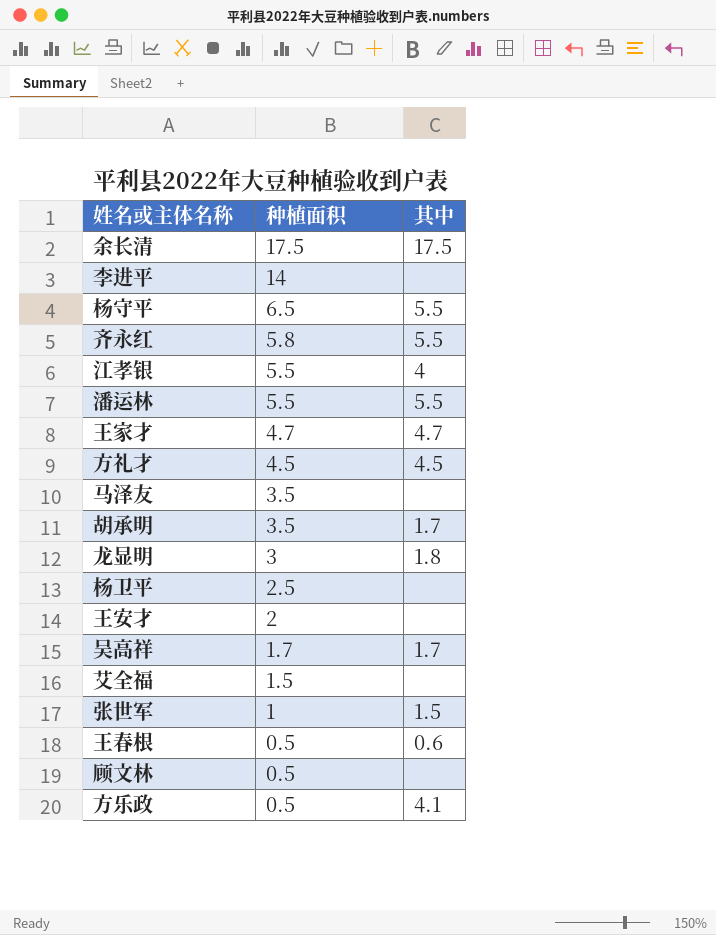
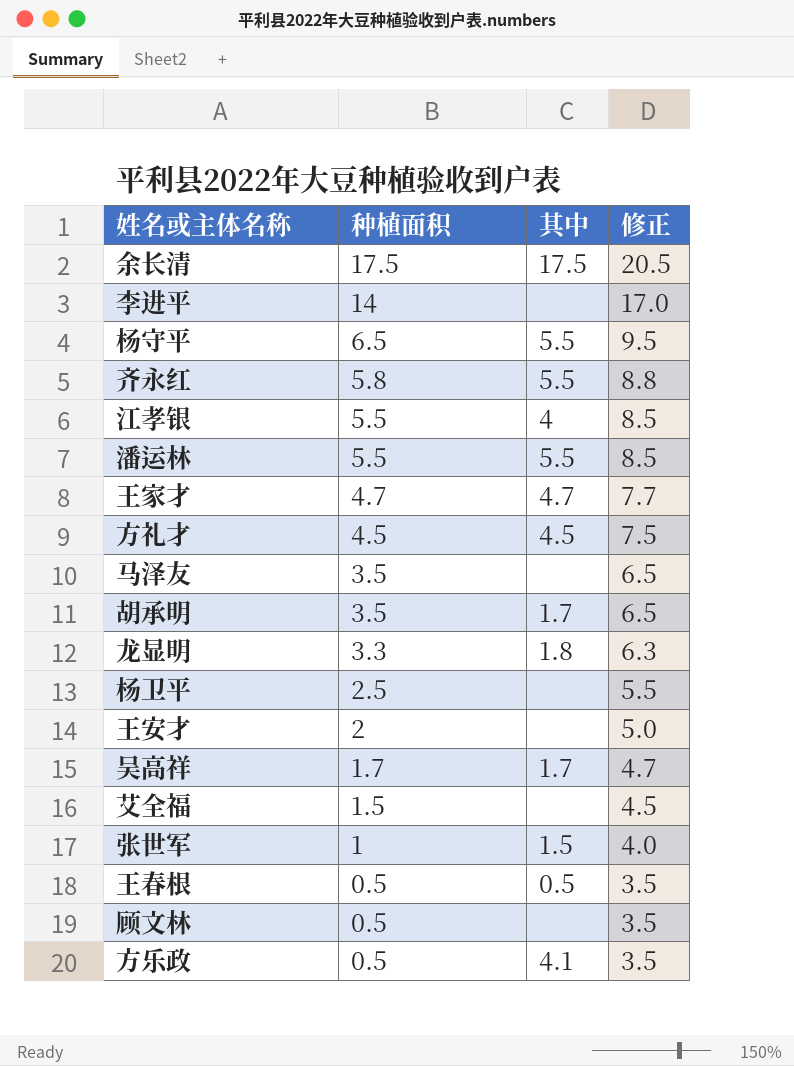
column 修正 | formula: none -> [种植面积] + 3
龙显明 | 种植面积: 3 -> 3.3
王春根 | 其中: 0.6 -> 0.5

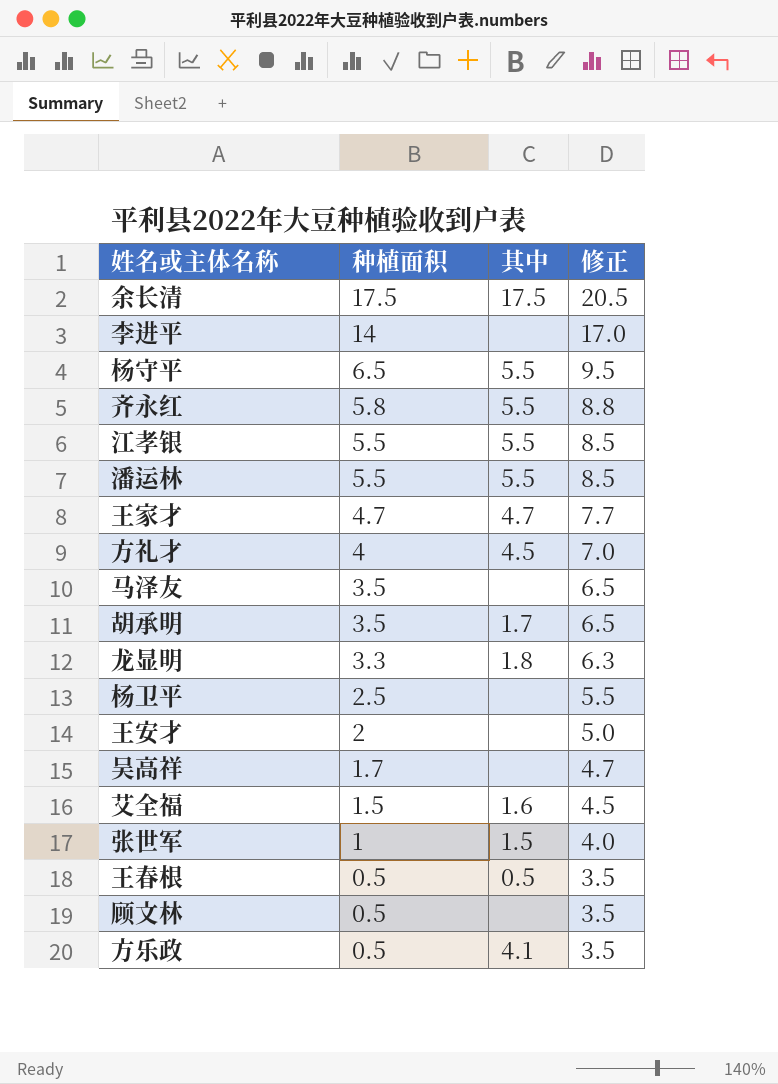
江孝银 | 其中: 4 -> 5.5
方礼才 | 种植面积: 4.5 -> 4
方礼才 | 修正: 7.5 -> 7.0
吴高祥 | 其中: 1.7 -> none
艾全福 | 其中: none -> 1.6

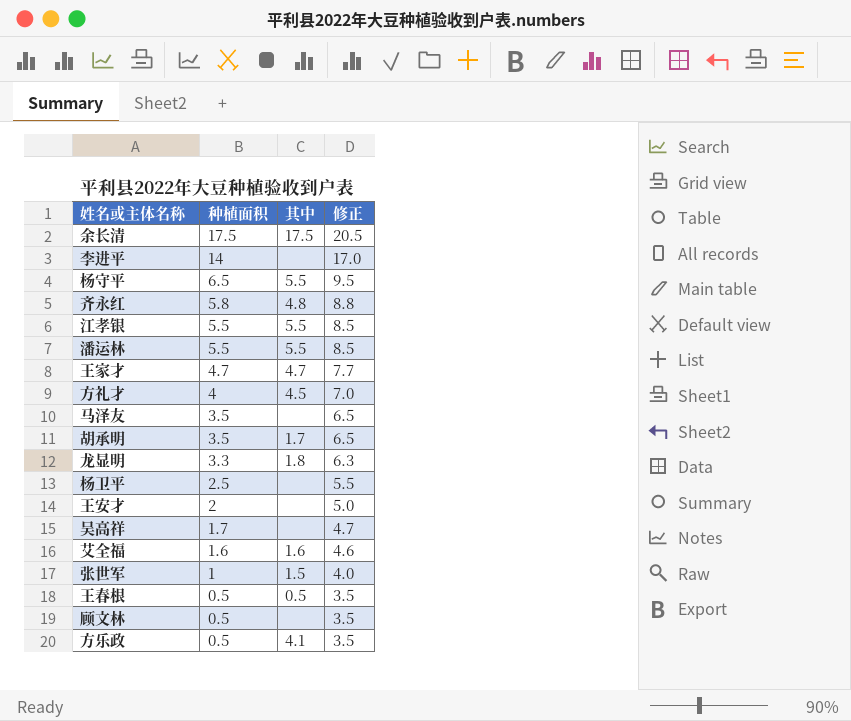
齐永红 | 其中: 5.5 -> 4.8
艾全福 | 种植面积: 1.5 -> 1.6
艾全福 | 修正: 4.5 -> 4.6

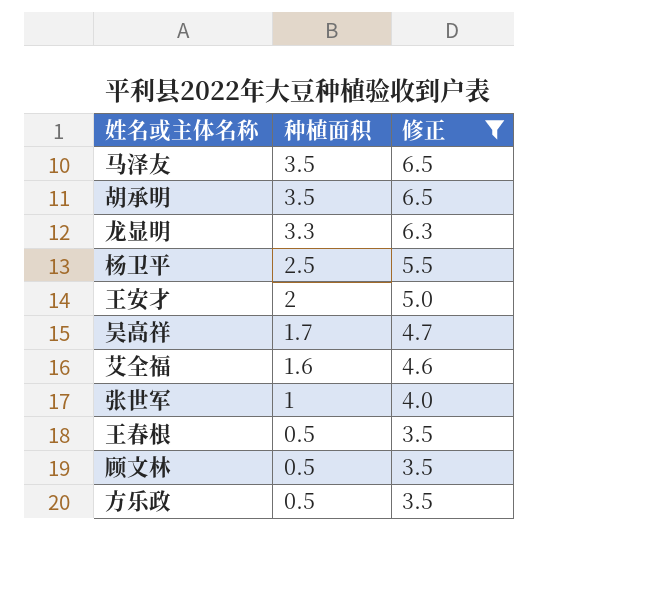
filter: none -> 修正 <= 6.5
column 其中 | position: 3 -> none

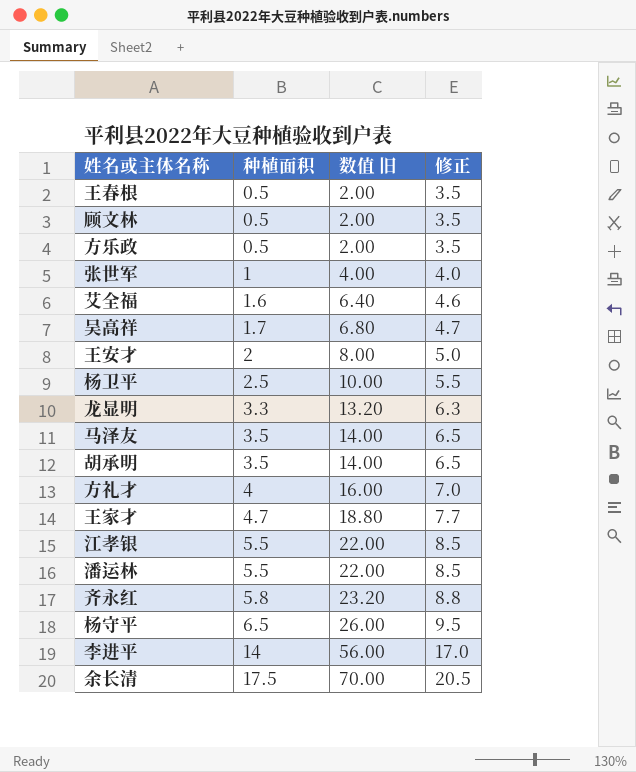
filter: 修正 <= 6.5 -> none
row order: 种植面积 descending -> 种植面积 ascending
column 数值 旧 | formula: none -> [种植面积] * 4

